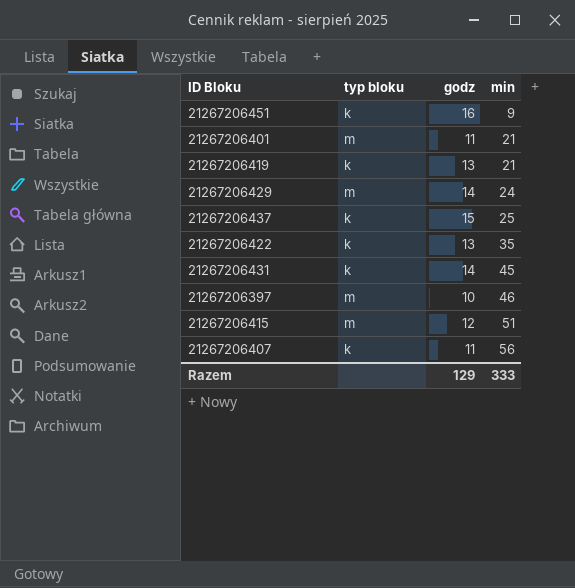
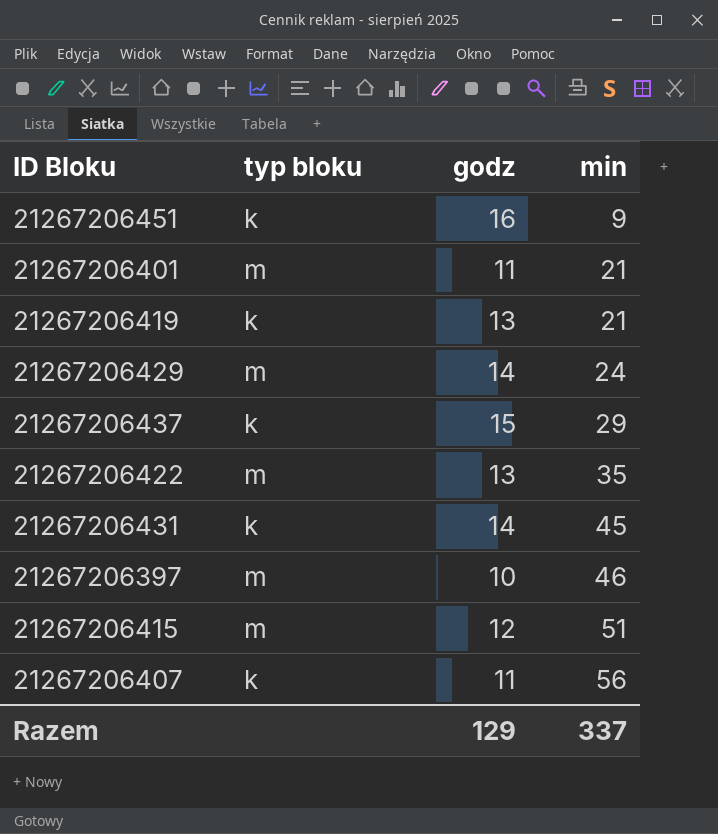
21267206437 | min: 25 -> 29
21267206422 | typ bloku: k -> m
Razem | min: 333 -> 337

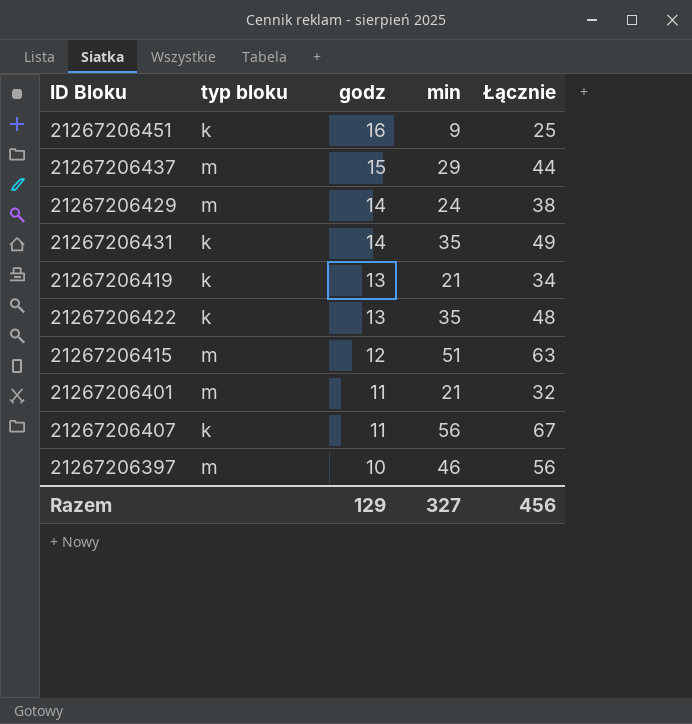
row order: min ascending -> godz descending
column Łącznie | formula: none -> [godz] + [min]
21267206437 | typ bloku: k -> m
21267206431 | min: 45 -> 35
21267206422 | typ bloku: m -> k
Razem | min: 337 -> 327

